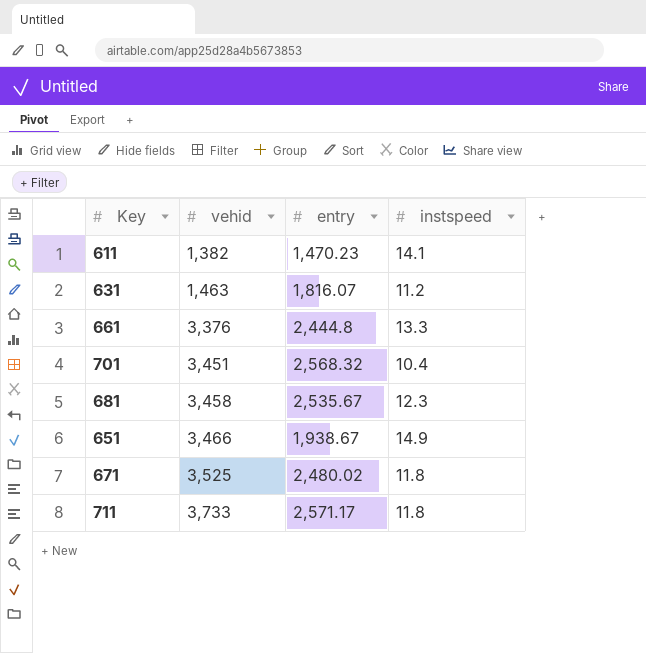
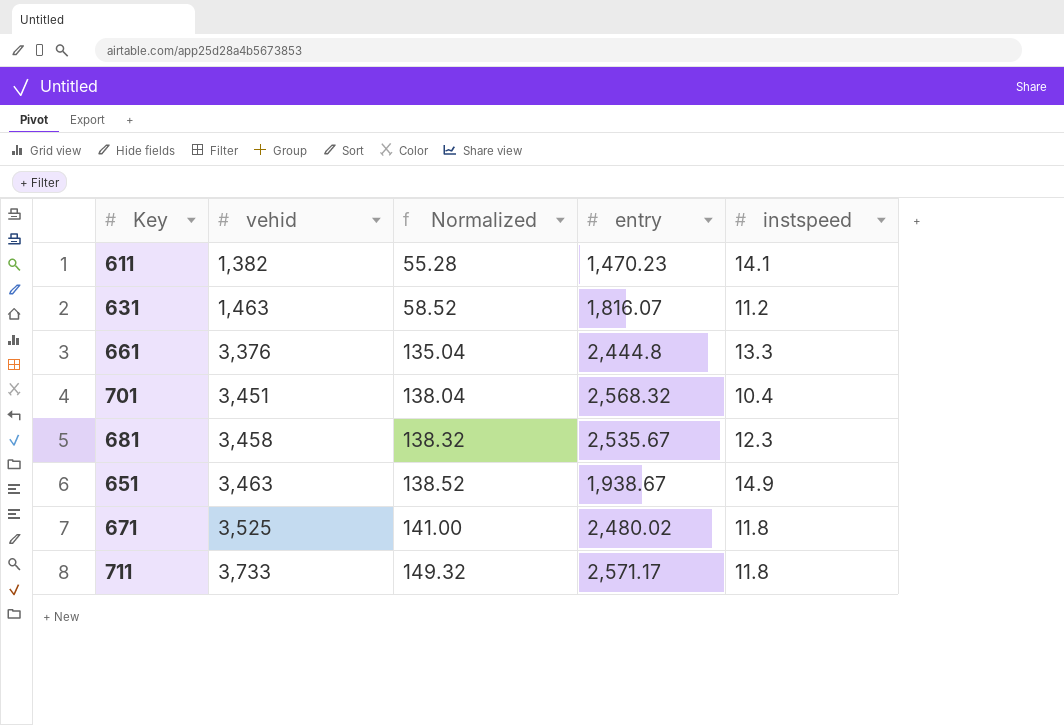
column Normalized | formula: none -> [vehid] * 0.04
651 | vehid: 3,466 -> 3,463

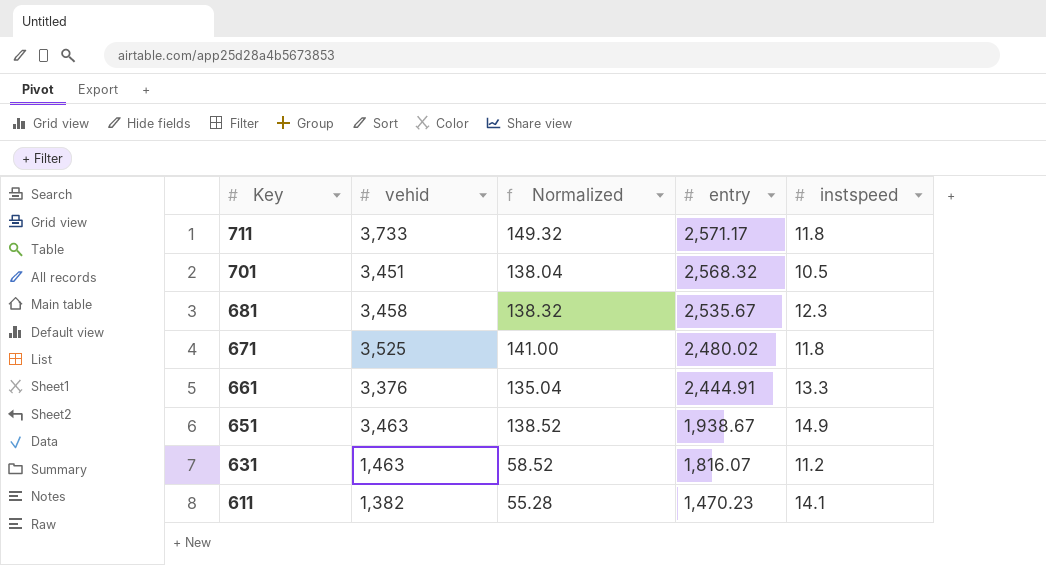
row order: vehid ascending -> Key descending
701 | instspeed: 10.4 -> 10.5
661 | entry: 2,444.8 -> 2,444.91

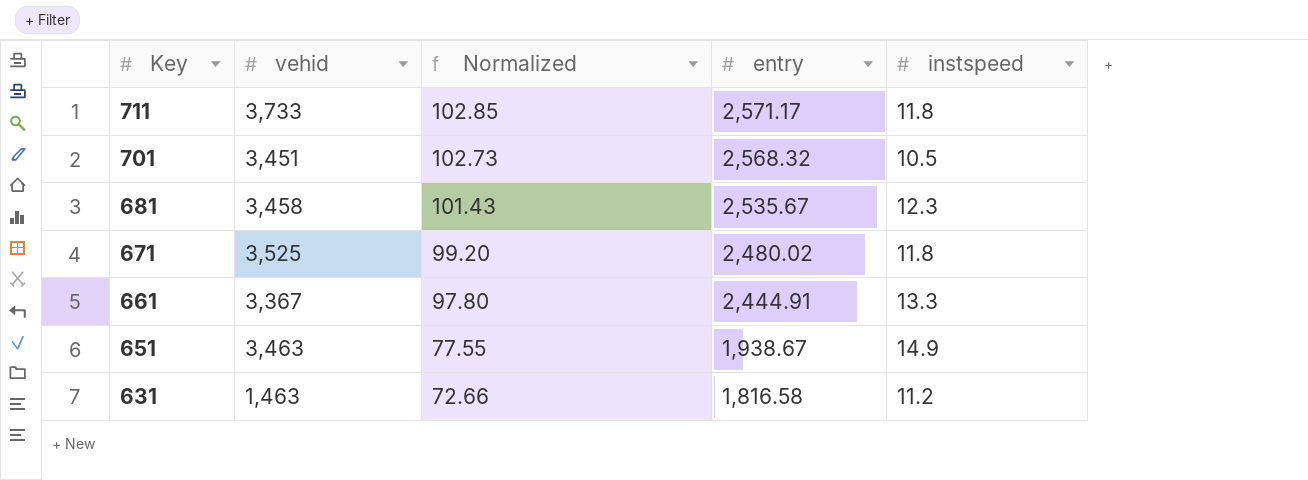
column Normalized | formula: [vehid] * 0.04 -> [entry] * 0.04
row 611: 1,382 | 55.28 | 1,470.23 | 14.1 -> none
661 | vehid: 3,376 -> 3,367
631 | entry: 1,816.07 -> 1,816.58

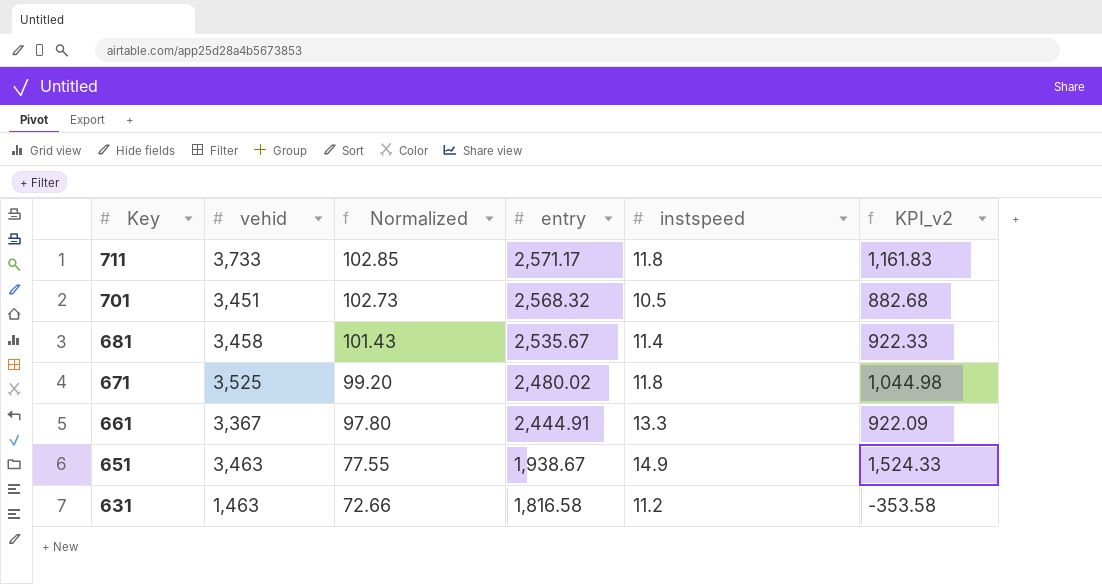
column KPI_v2 | formula: none -> [vehid] - [entry]
681 | instspeed: 12.3 -> 11.4

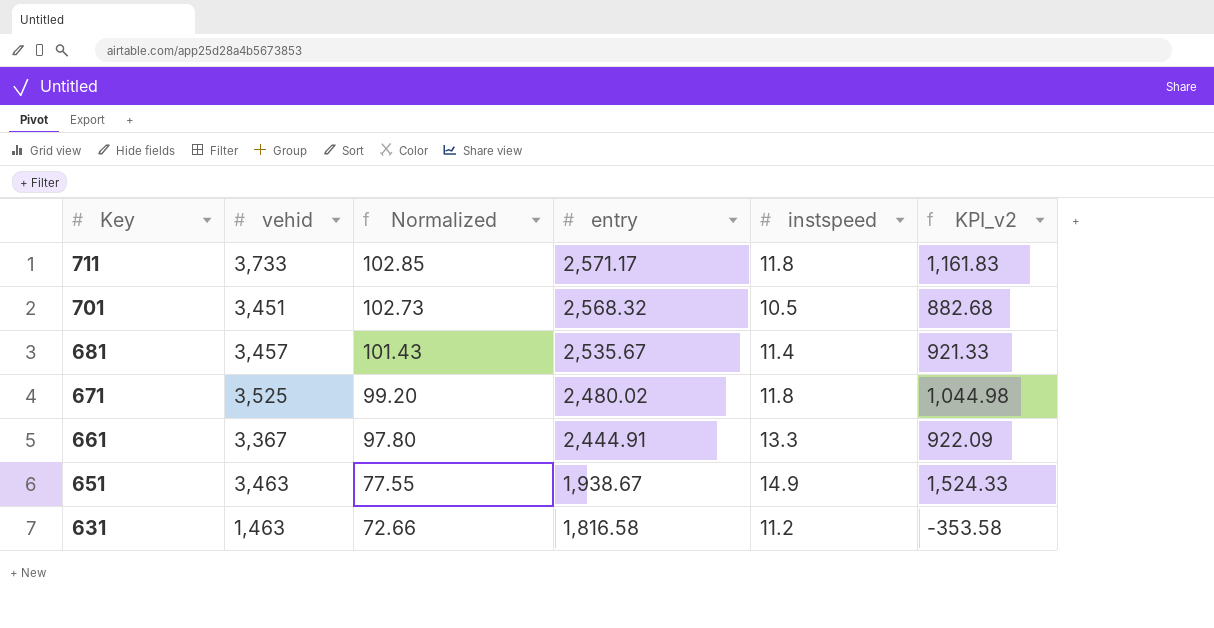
681 | vehid: 3,458 -> 3,457
681 | KPI_v2: 922.33 -> 921.33

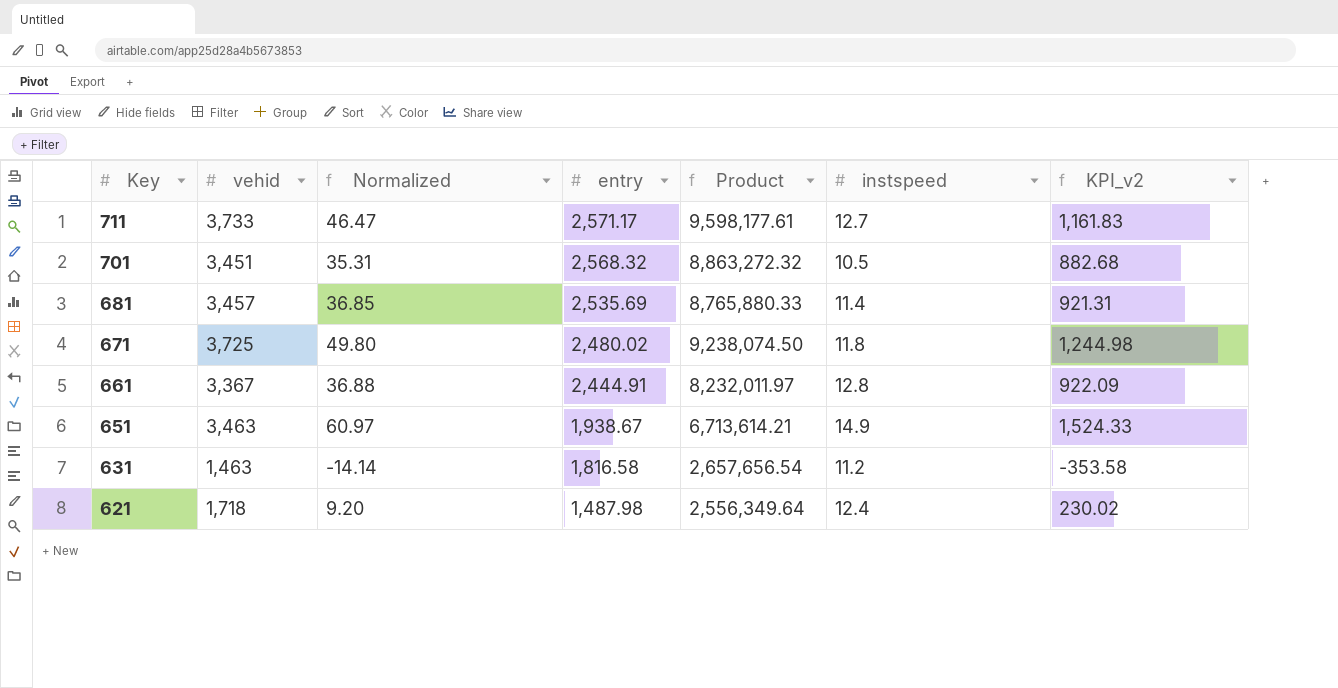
column Normalized | formula: [entry] * 0.04 -> [KPI_v2] * 0.04
column Product | formula: none -> [vehid] * [entry]
711 | instspeed: 11.8 -> 12.7
681 | entry: 2,535.67 -> 2,535.69
681 | KPI_v2: 921.33 -> 921.31
671 | vehid: 3,525 -> 3,725
671 | KPI_v2: 1,044.98 -> 1,244.98
661 | instspeed: 13.3 -> 12.8
row 621: none -> 1,718 | 9.20 | 1,487.98 | 2,556,349.64 | 12.4 | 230.02

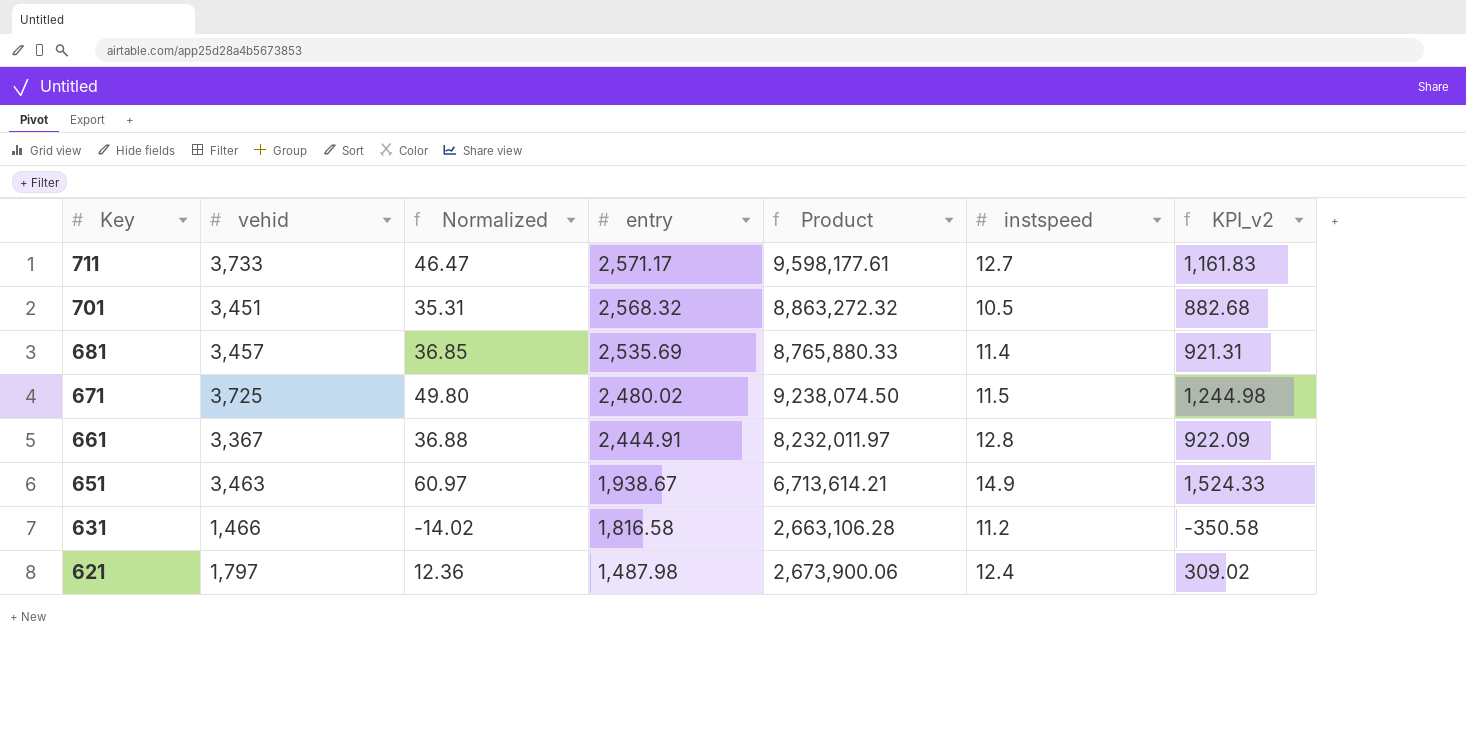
671 | instspeed: 11.8 -> 11.5
631 | vehid: 1,463 -> 1,466
631 | Normalized: -14.14 -> -14.02
631 | Product: 2,657,656.54 -> 2,663,106.28
631 | KPI_v2: -353.58 -> -350.58
621 | vehid: 1,718 -> 1,797
621 | Normalized: 9.20 -> 12.36
621 | Product: 2,556,349.64 -> 2,673,900.06
621 | KPI_v2: 230.02 -> 309.02

